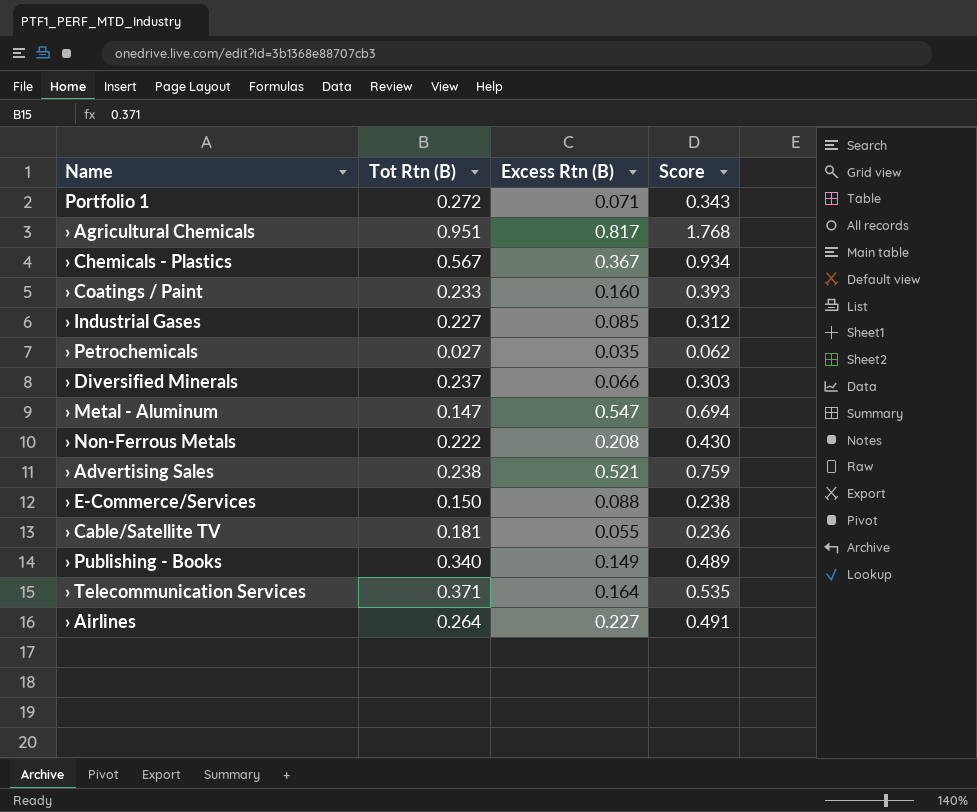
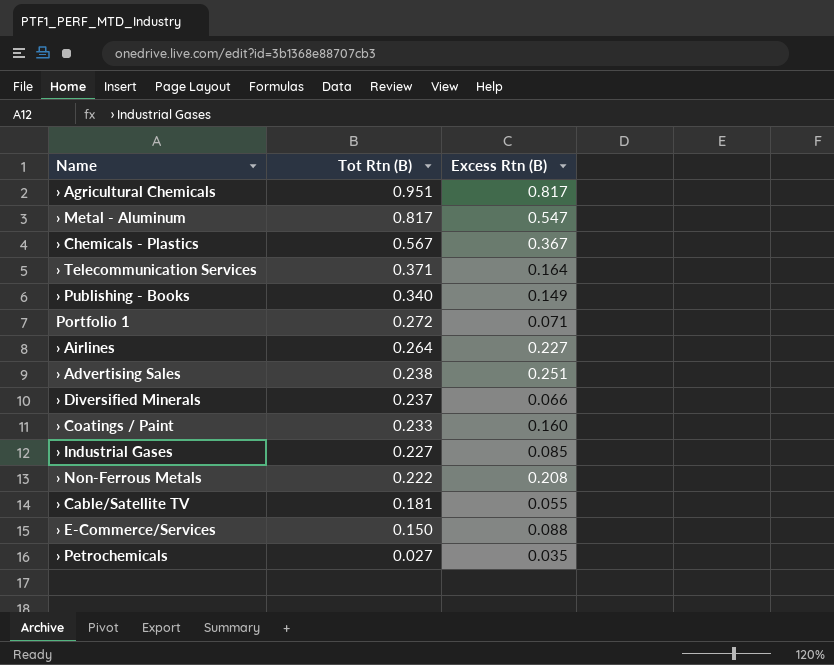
row order: none -> Tot Rtn (B) descending
column Score | formula: [Tot Rtn (B)] + [Excess Rtn (B)] -> none
› Metal - Aluminum | Tot Rtn (B): 0.147 -> 0.817
› Advertising Sales | Excess Rtn (B): 0.521 -> 0.251

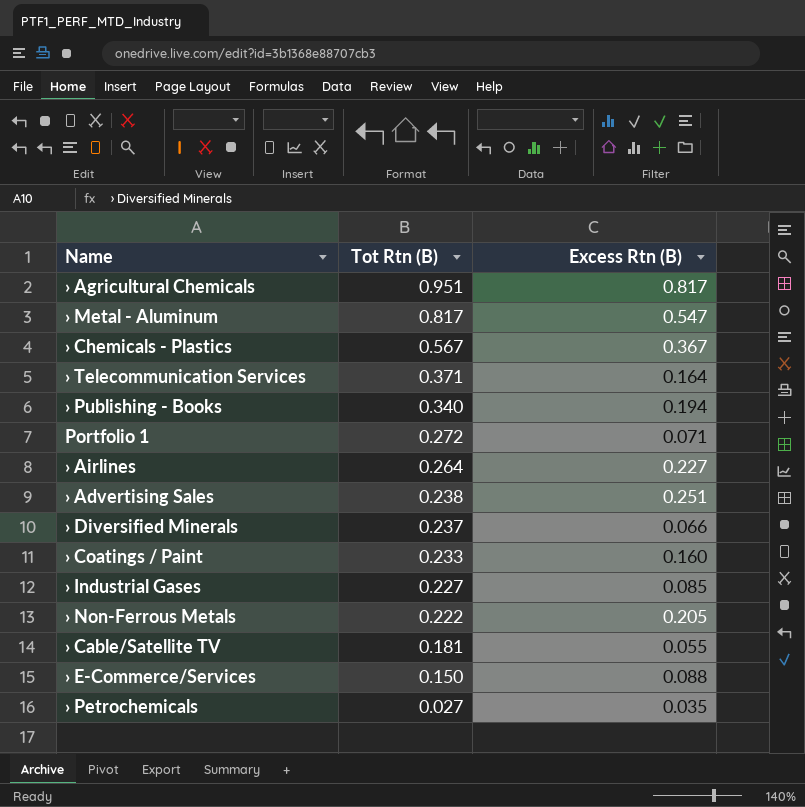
› Publishing - Books | Excess Rtn (B): 0.149 -> 0.194
› Non-Ferrous Metals | Excess Rtn (B): 0.208 -> 0.205

